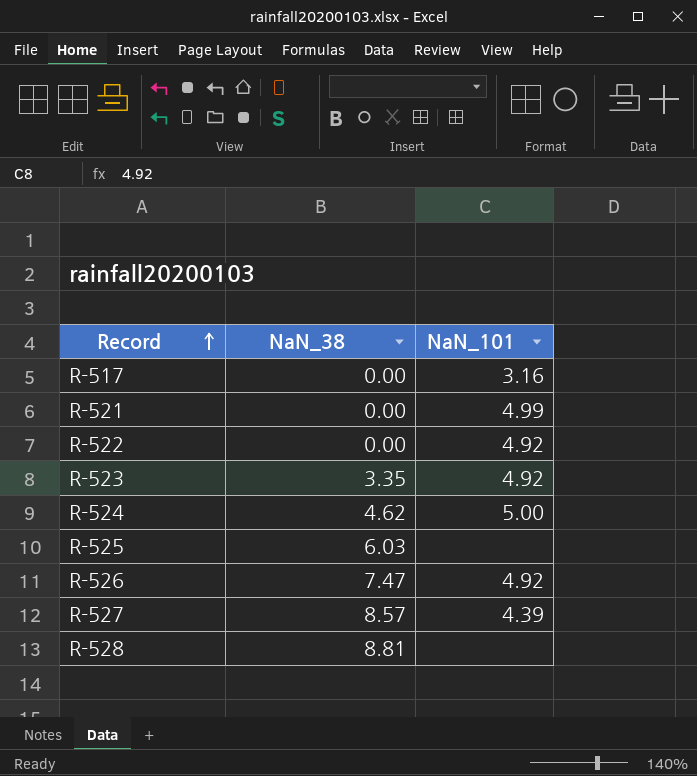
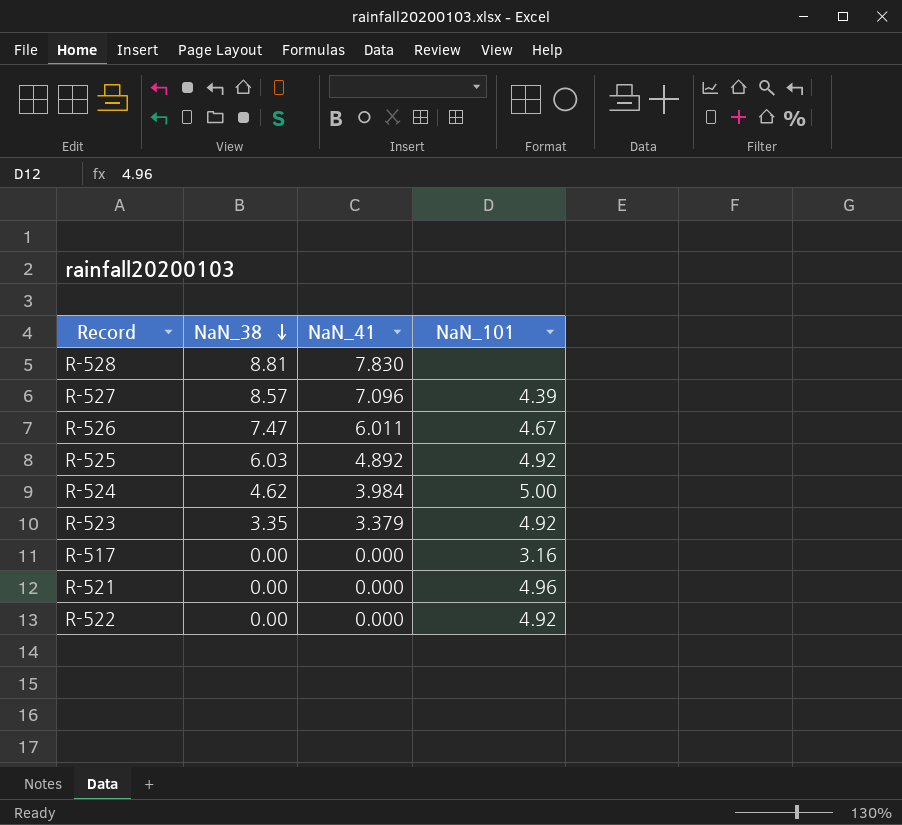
row order: Record ascending -> NaN_38 descending
column NaN_41 | position: none -> 3
R-526 | NaN_101: 4.92 -> 4.67
R-525 | NaN_101: none -> 4.92
R-521 | NaN_101: 4.99 -> 4.96

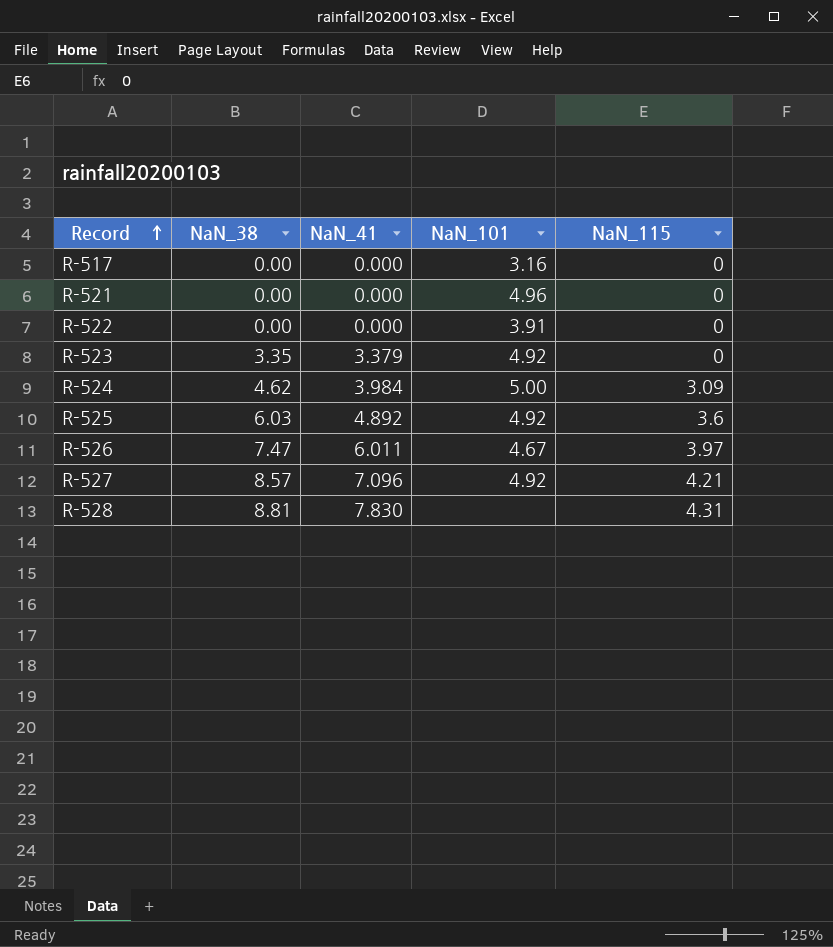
row order: NaN_38 descending -> Record ascending
column NaN_115 | position: none -> 5
R-522 | NaN_101: 4.92 -> 3.91
R-527 | NaN_101: 4.39 -> 4.92

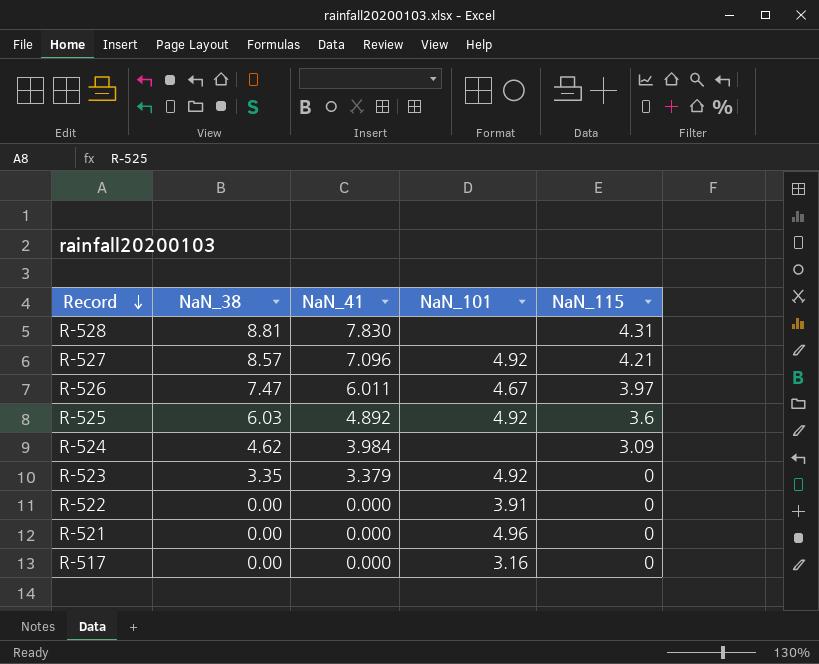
row order: Record ascending -> Record descending
R-524 | NaN_101: 5.00 -> none

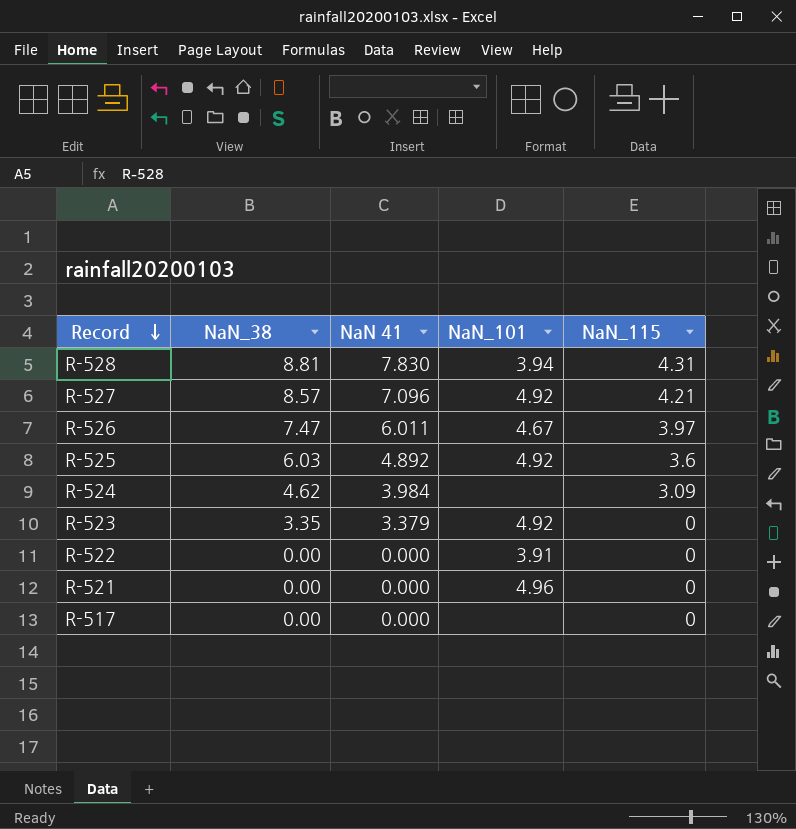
column name: NaN_41 -> NaN 41
R-528 | NaN_101: none -> 3.94
R-517 | NaN_101: 3.16 -> none

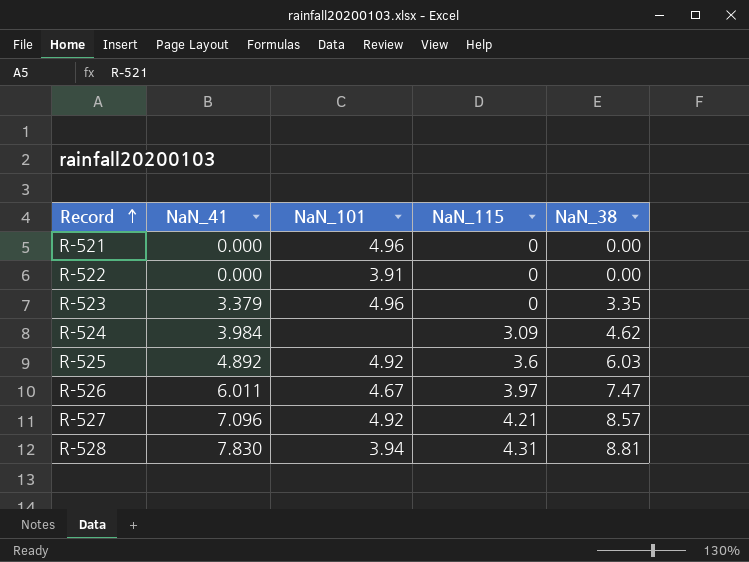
row order: Record descending -> Record ascending
column name: NaN 41 -> NaN_41
column NaN_38 | position: 2 -> 5
row R-517: 0.00 | 0.000 | none | 0 -> none
R-523 | NaN_101: 4.92 -> 4.96

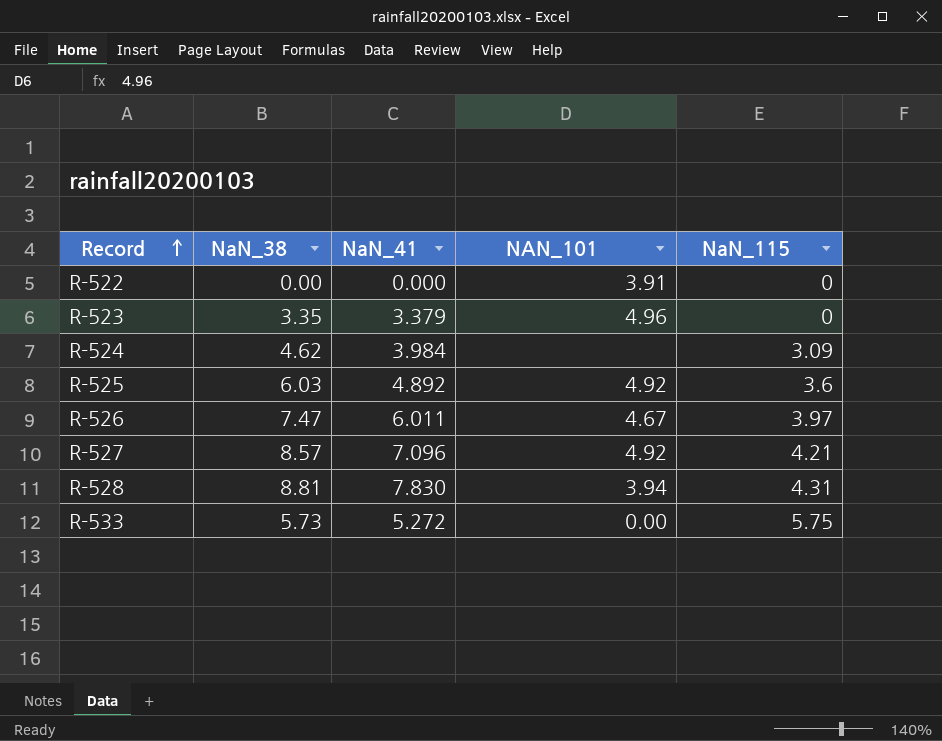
column NaN_38 | position: 5 -> 2
column name: NaN_101 -> NAN_101
row R-521: 0.000 | 4.96 | 0 | 0.00 -> none
row R-533: none -> 5.73 | 5.272 | 0.00 | 5.75

